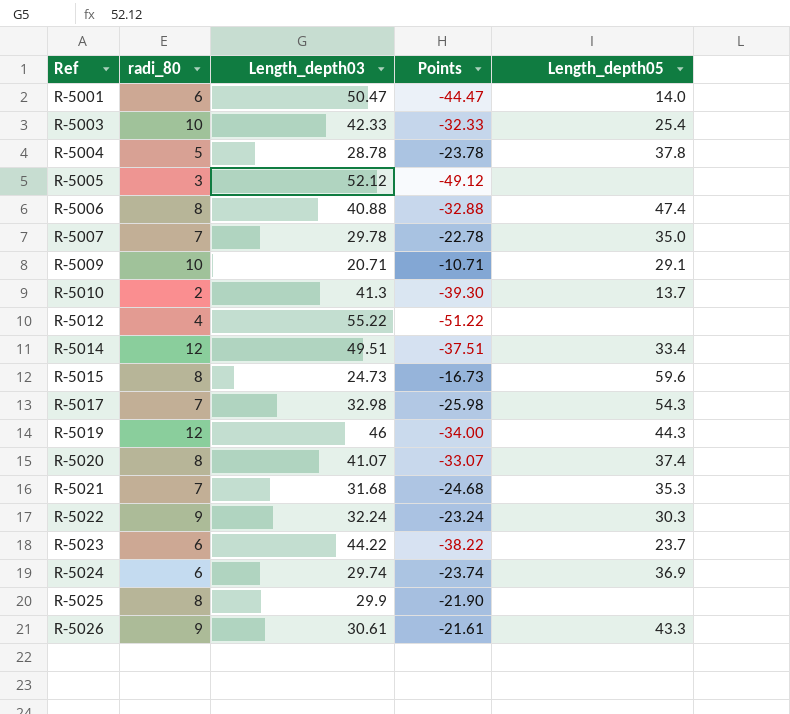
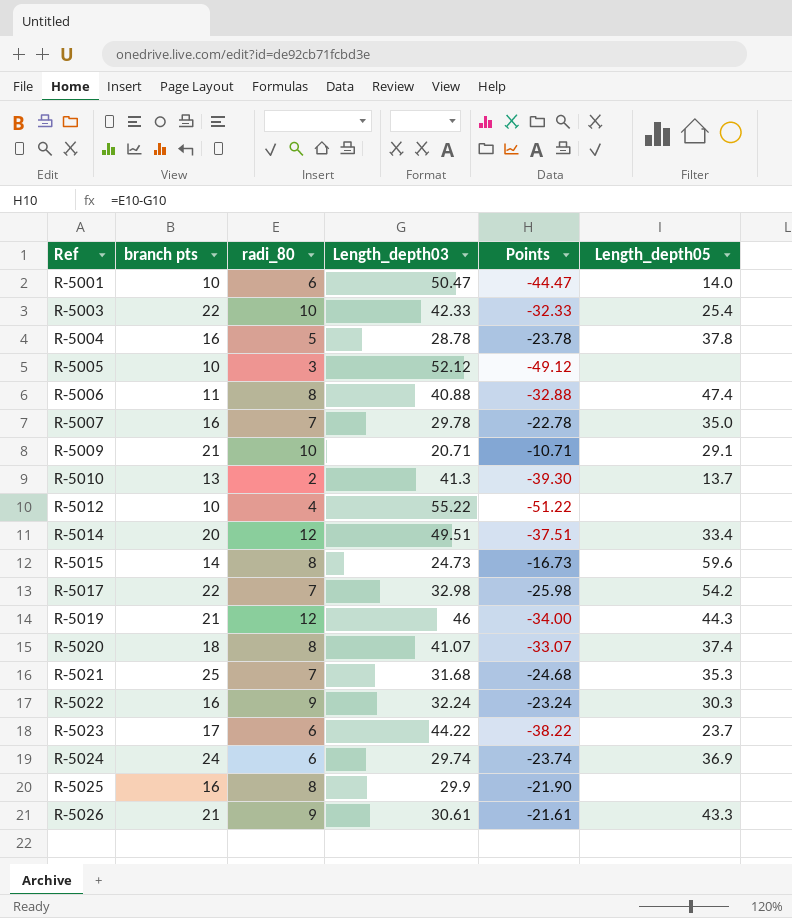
column branch pts | position: none -> 2
R-5017 | Length_depth05: 54.3 -> 54.2

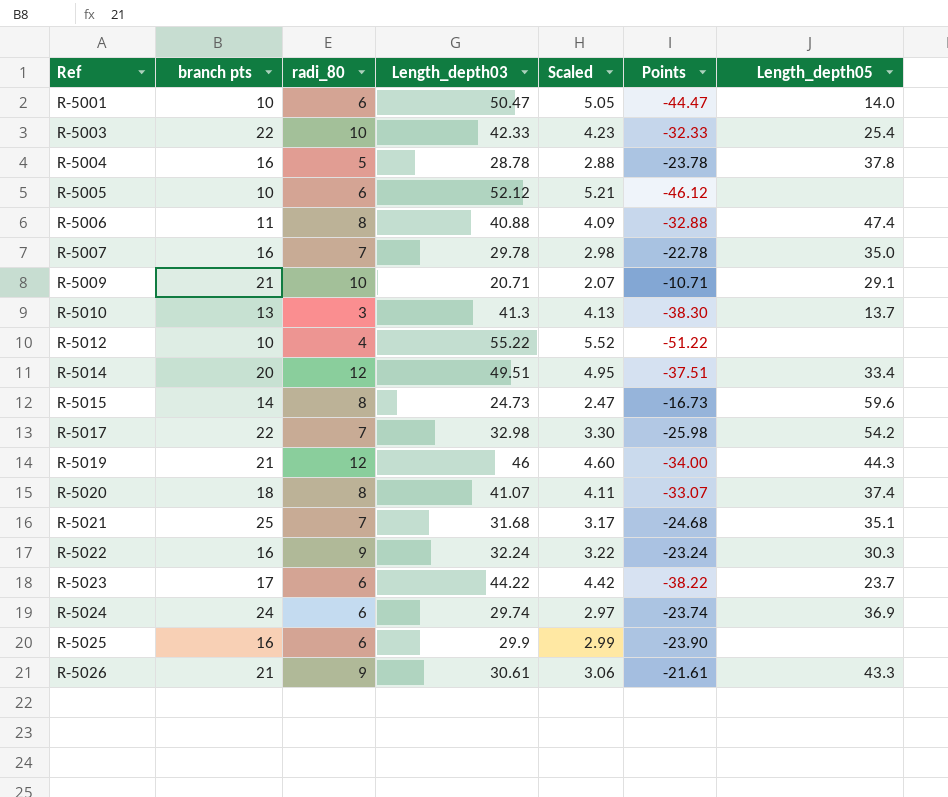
column Scaled | formula: none -> [Length_depth03] * 0.1
R-5005 | radi_80: 3 -> 6
R-5005 | Points: -49.12 -> -46.12
R-5010 | radi_80: 2 -> 3
R-5010 | Points: -39.30 -> -38.30
R-5021 | Length_depth05: 35.3 -> 35.1
R-5025 | radi_80: 8 -> 6
R-5025 | Points: -21.90 -> -23.90

